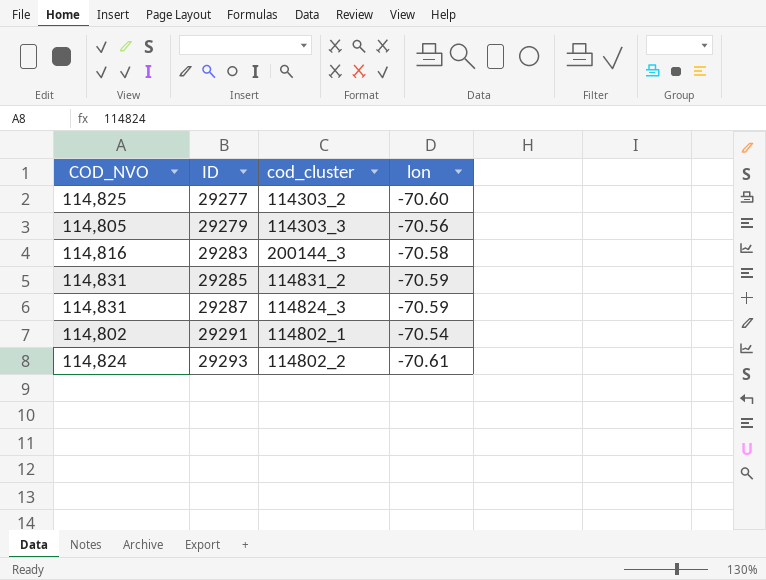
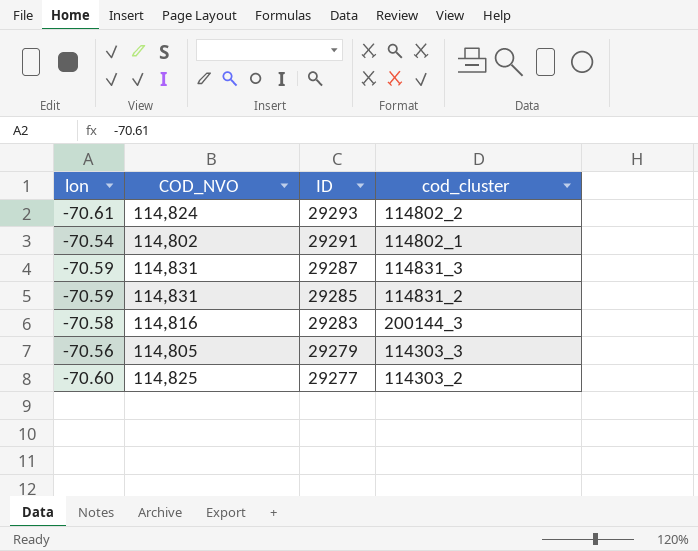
row order: ID ascending -> ID descending
column lon | position: 4 -> 1
29287 | cod_cluster: 114824_3 -> 114831_3

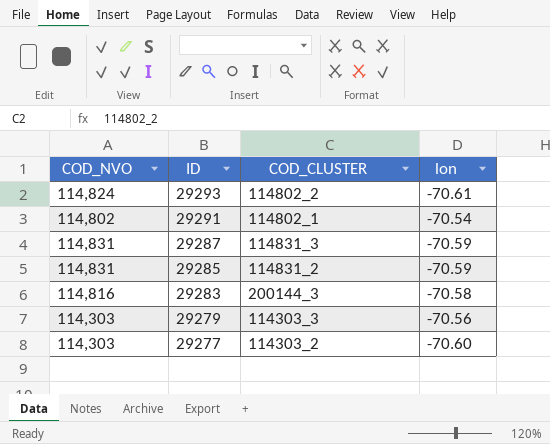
column name: cod_cluster -> COD_CLUSTER
column lon | position: 1 -> 4
29279 | COD_NVO: 114,805 -> 114,303
29277 | COD_NVO: 114,825 -> 114,303

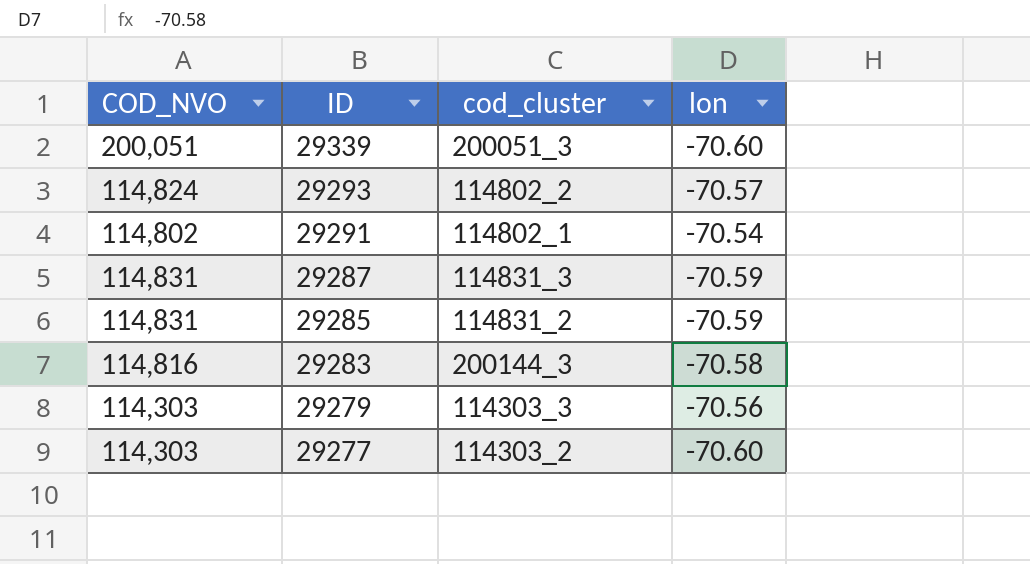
column name: COD_CLUSTER -> cod_cluster
row 29339: none -> 200,051 | 200051_3 | -70.60
29293 | lon: -70.61 -> -70.57

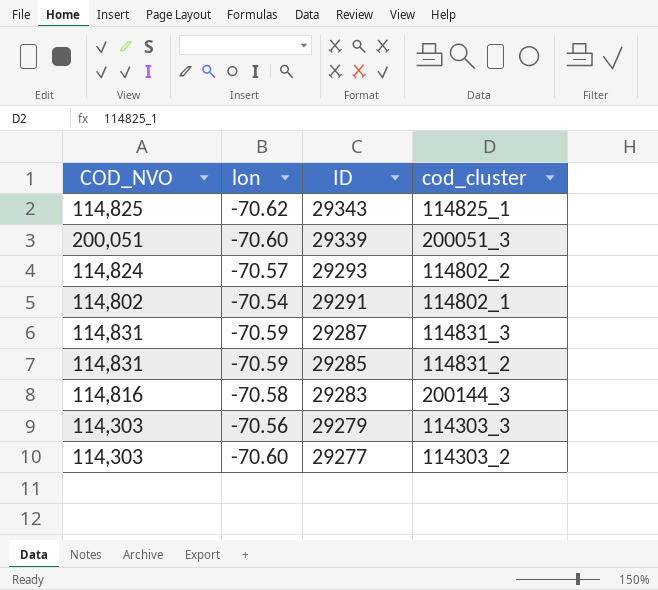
column lon | position: 4 -> 2
row 29343: none -> 114,825 | -70.62 | 114825_1

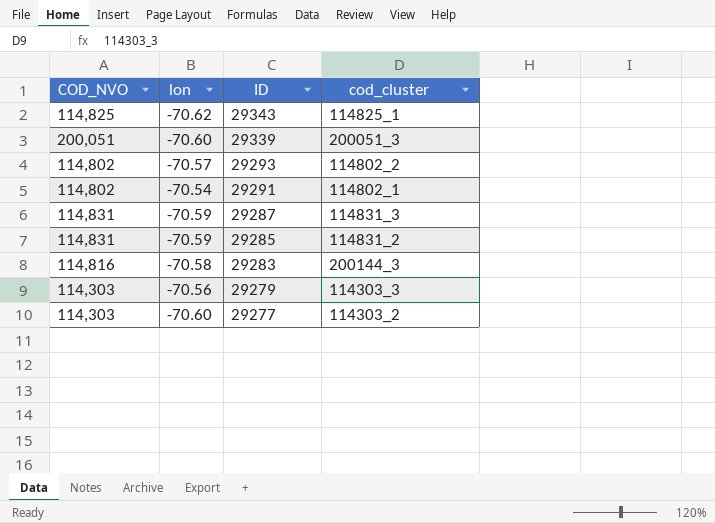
29293 | COD_NVO: 114,824 -> 114,802

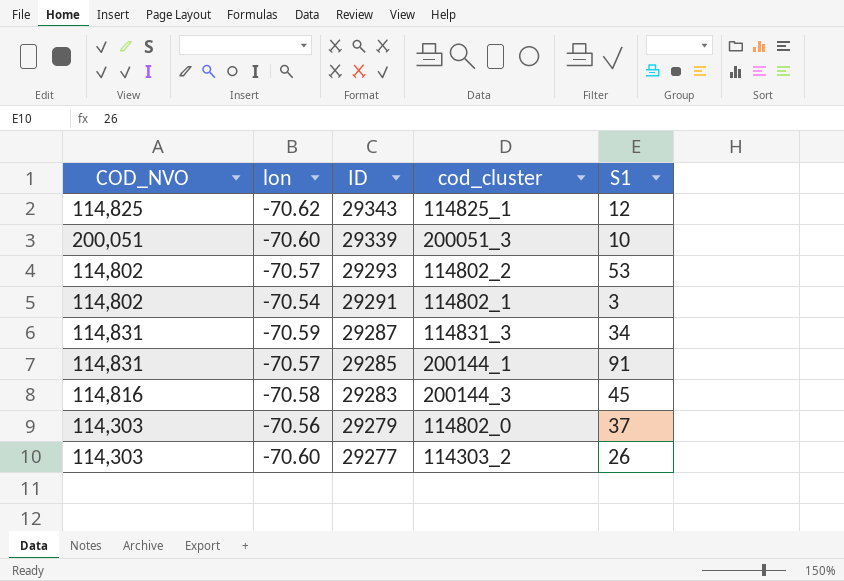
column S1 | position: none -> 5
29285 | lon: -70.59 -> -70.57
29285 | cod_cluster: 114831_2 -> 200144_1
29279 | cod_cluster: 114303_3 -> 114802_0

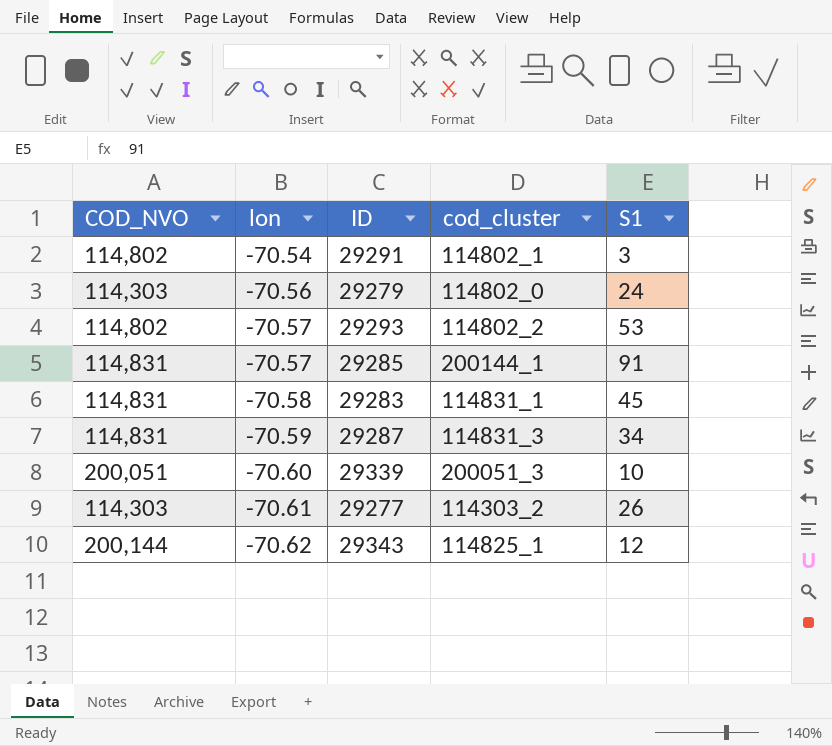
row order: ID descending -> lon descending
29279 | S1: 37 -> 24
29283 | COD_NVO: 114,816 -> 114,831
29283 | cod_cluster: 200144_3 -> 114831_1
29277 | lon: -70.60 -> -70.61
29343 | COD_NVO: 114,825 -> 200,144

